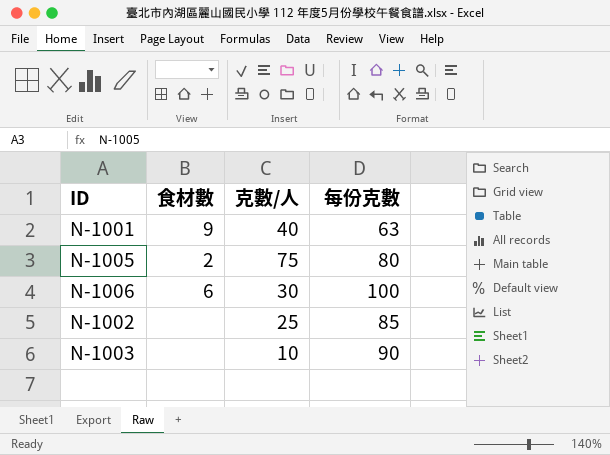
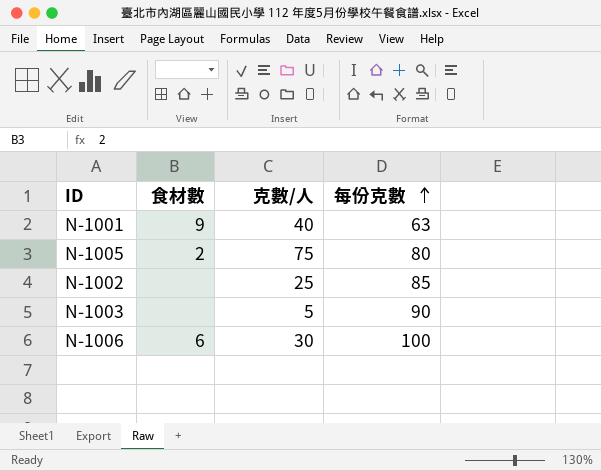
row order: none -> 每份克數 ascending
N-1003 | 克數/人: 10 -> 5

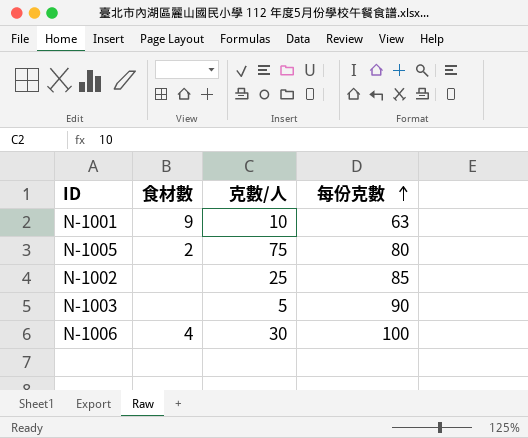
N-1001 | 克數/人: 40 -> 10
N-1006 | 食材數: 6 -> 4

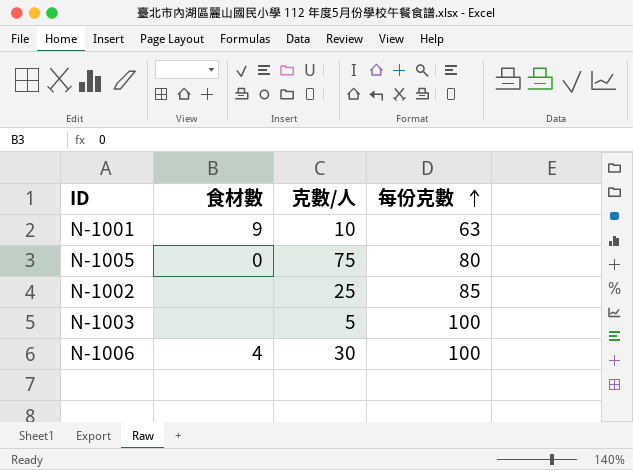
N-1005 | 食材數: 2 -> 0
N-1003 | 每份克數: 90 -> 100

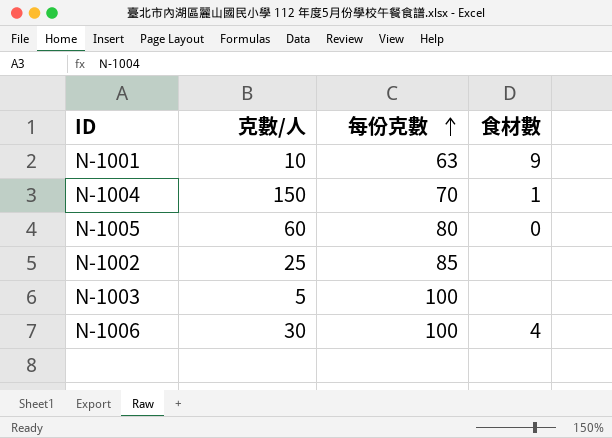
column 食材數 | position: 2 -> 4
row N-1004: none -> 150 | 70 | 1
N-1005 | 克數/人: 75 -> 60

